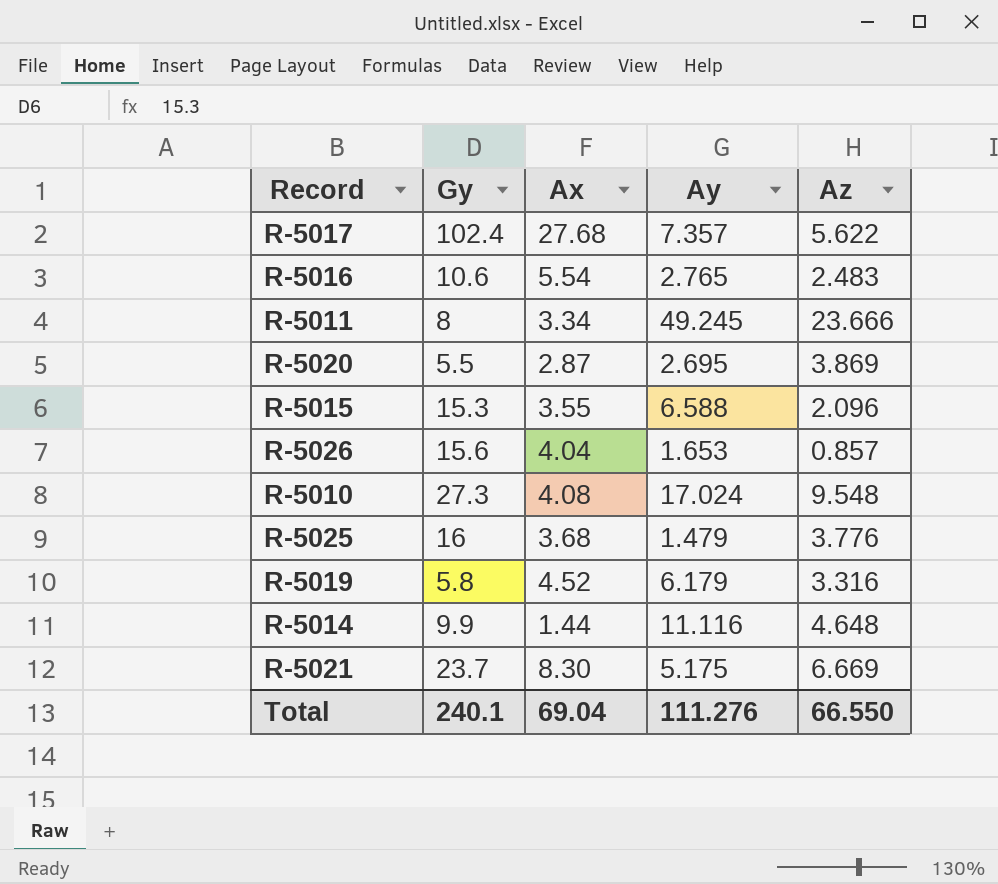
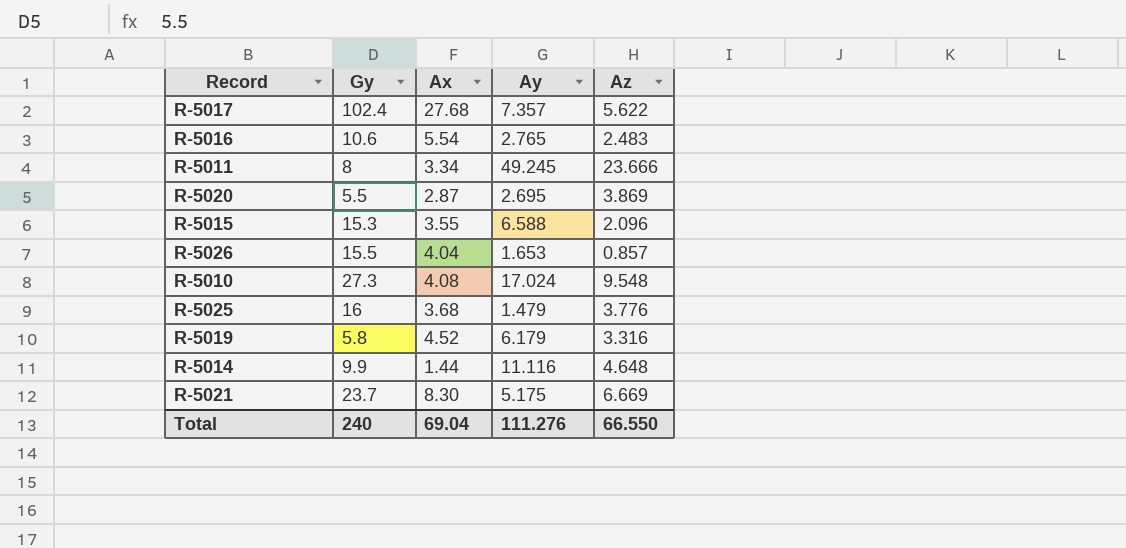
R-5026 | Gy: 15.6 -> 15.5
Total | Gy: 240.1 -> 240

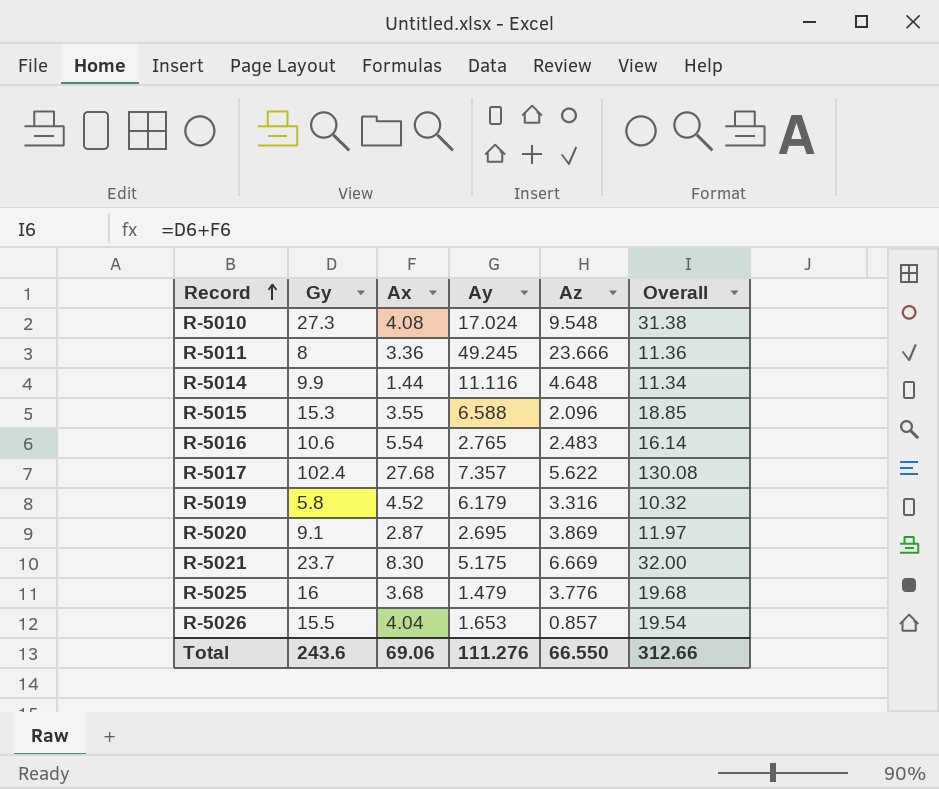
row order: none -> Record ascending
column Overall | formula: none -> [Gy] + [Ax]
R-5011 | Ax: 3.34 -> 3.36
R-5020 | Gy: 5.5 -> 9.1
Total | Gy: 240 -> 243.6
Total | Ax: 69.04 -> 69.06

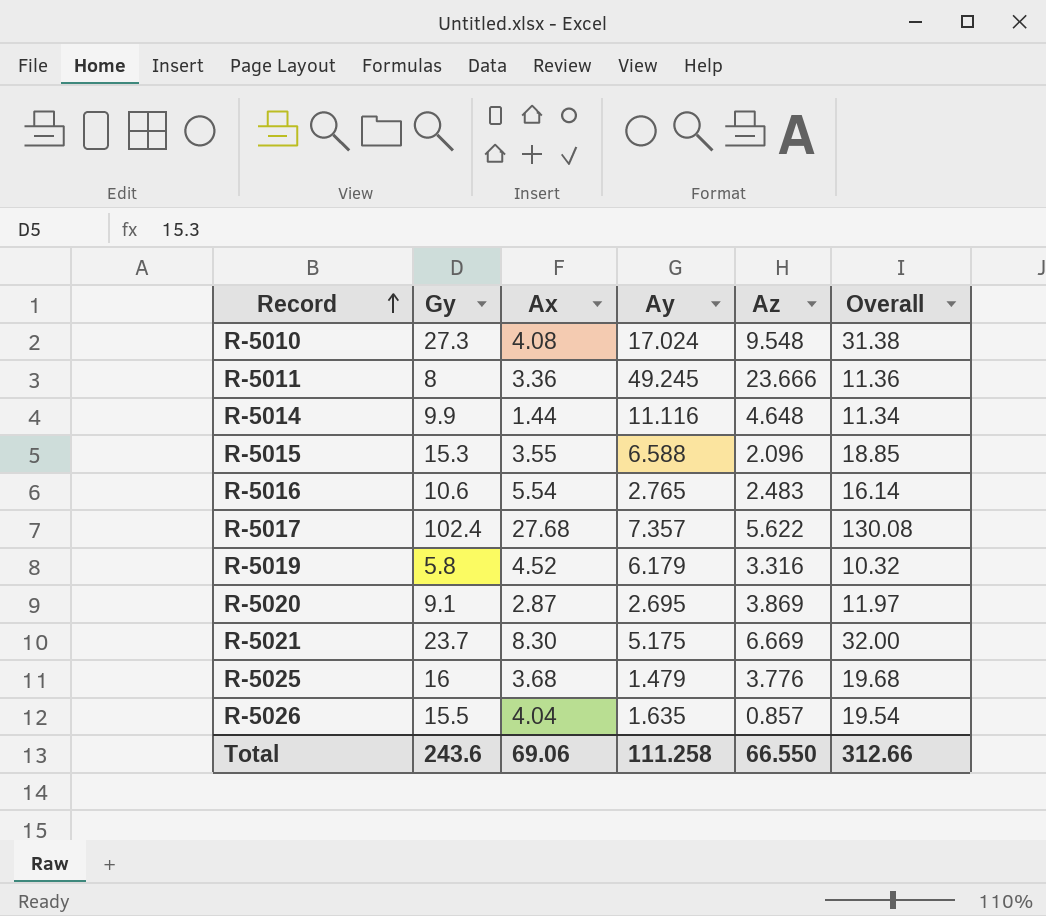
R-5026 | Ay: 1.653 -> 1.635
Total | Ay: 111.276 -> 111.258

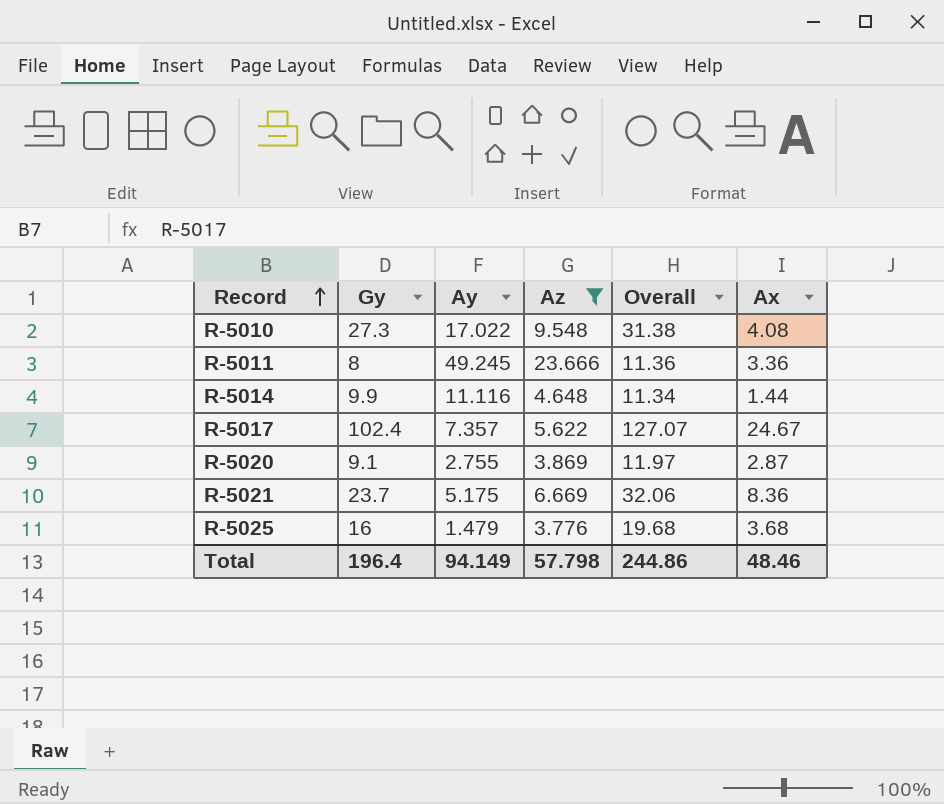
filter: none -> Az >= 3.776
column Ax | position: 3 -> 6
R-5010 | Ay: 17.024 -> 17.022
R-5017 | Overall: 130.08 -> 127.07
R-5017 | Ax: 27.68 -> 24.67
R-5020 | Ay: 2.695 -> 2.755
R-5021 | Overall: 32.00 -> 32.06
R-5021 | Ax: 8.30 -> 8.36
Total | Gy: 243.6 -> 196.4
Total | Ay: 111.258 -> 94.149
Total | Az: 66.550 -> 57.798
Total | Overall: 312.66 -> 244.86
Total | Ax: 69.06 -> 48.46

